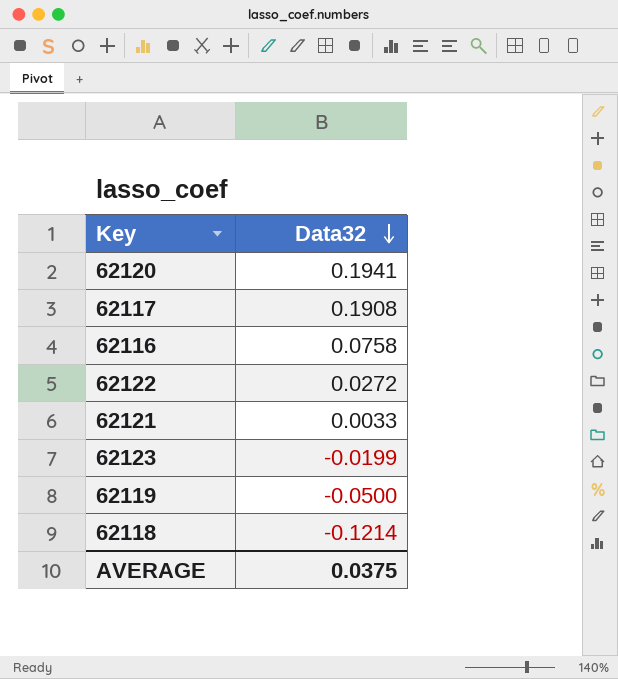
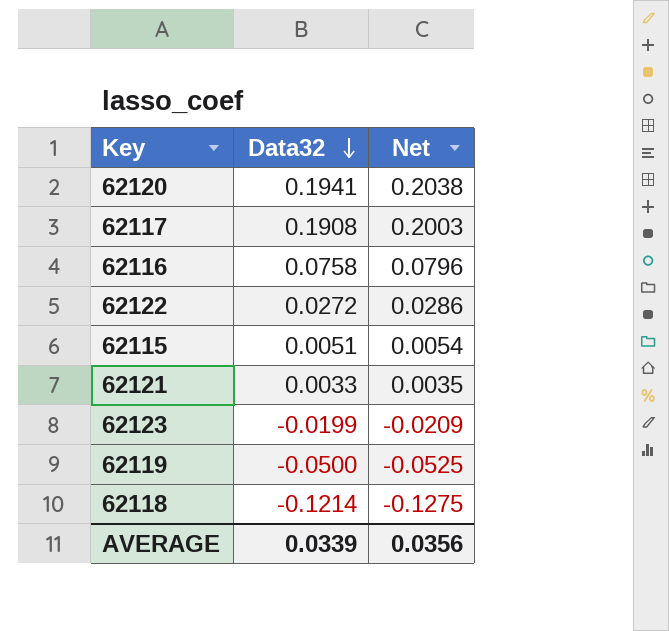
column Net | formula: none -> [Data32] * 1.05
row 62115: none -> 0.0051 | 0.0054
AVERAGE | Data32: 0.0375 -> 0.0339

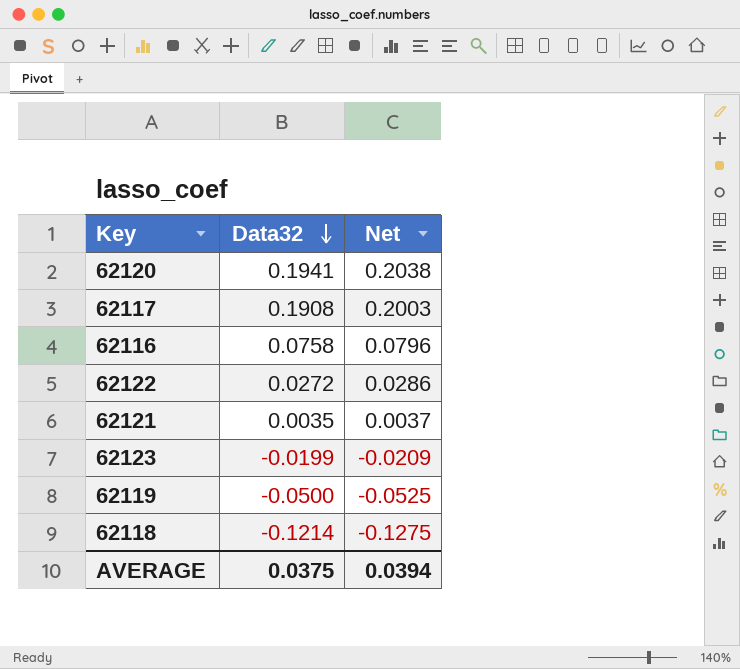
row 62115: 0.0051 | 0.0054 -> none
62121 | Data32: 0.0033 -> 0.0035
62121 | Net: 0.0035 -> 0.0037
AVERAGE | Data32: 0.0339 -> 0.0375
AVERAGE | Net: 0.0356 -> 0.0394

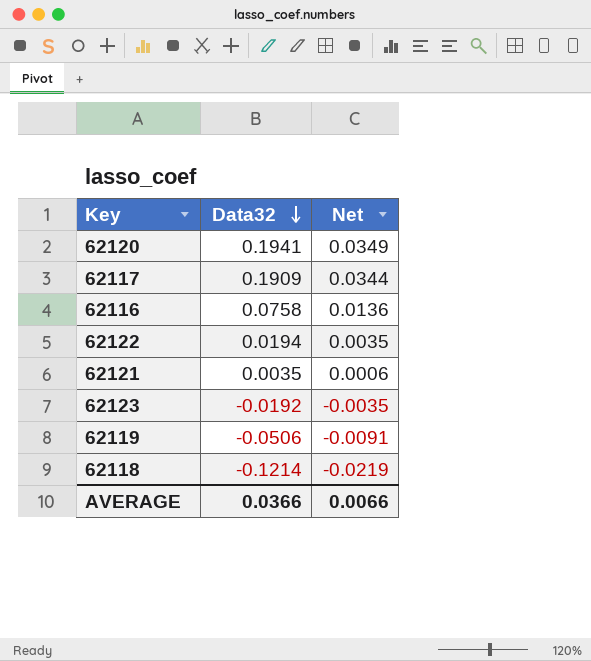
column Net | formula: [Data32] * 1.05 -> [Data32] * 0.18
62117 | Data32: 0.1908 -> 0.1909
62122 | Data32: 0.0272 -> 0.0194
62123 | Data32: -0.0199 -> -0.0192
62119 | Data32: -0.0500 -> -0.0506
AVERAGE | Data32: 0.0375 -> 0.0366
AVERAGE | Net: 0.0394 -> 0.0066

